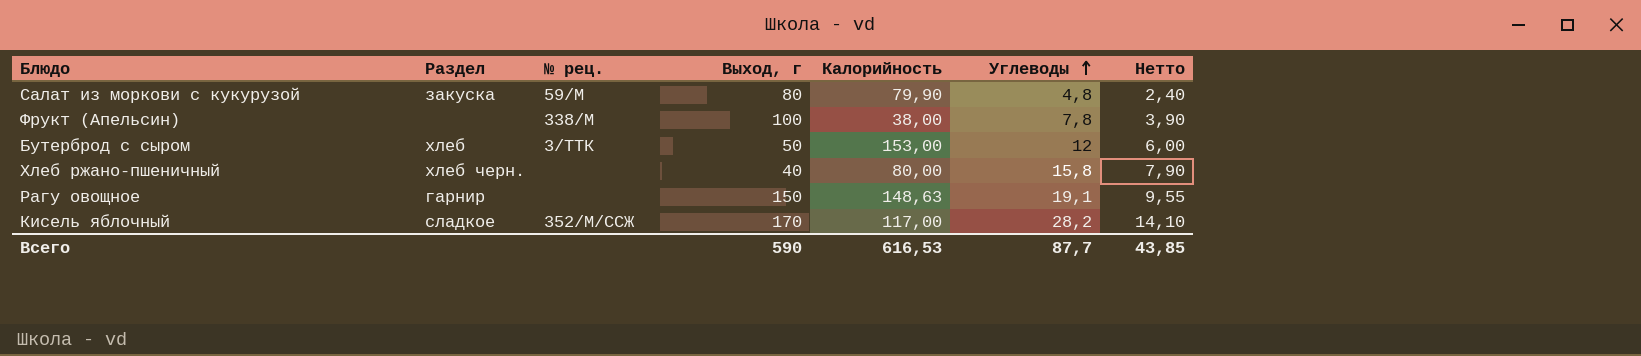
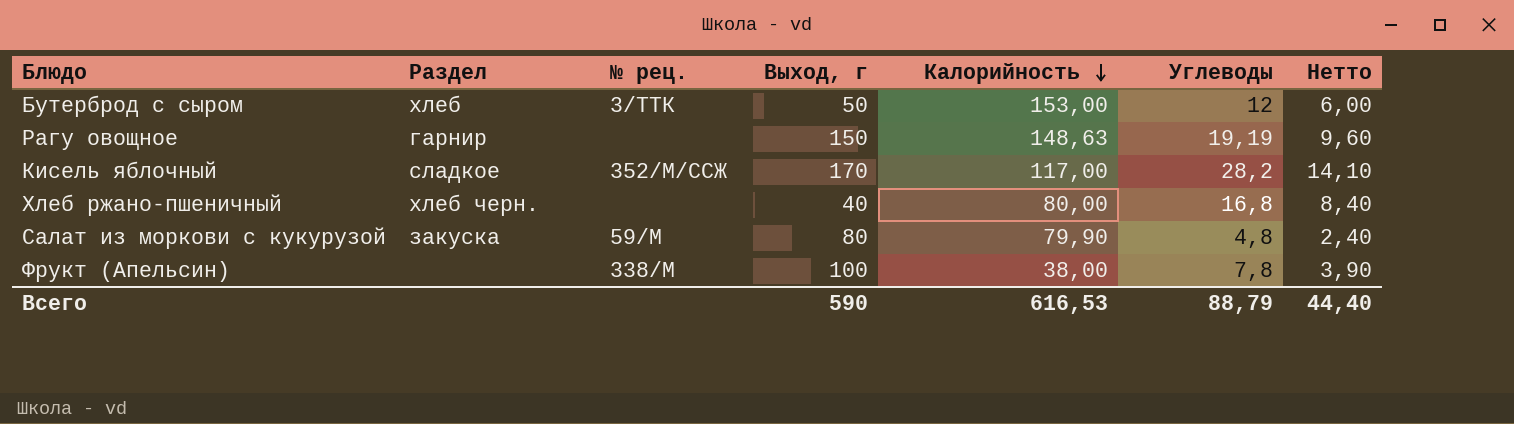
row order: Углеводы ascending -> Калорийность descending
Рагу овощное | Углеводы: 19,1 -> 19,19
Рагу овощное | Нетто: 9,55 -> 9,60
Хлеб ржано-пшеничный | Углеводы: 15,8 -> 16,8
Хлеб ржано-пшеничный | Нетто: 7,90 -> 8,40
Всего | Углеводы: 87,7 -> 88,79
Всего | Нетто: 43,85 -> 44,40

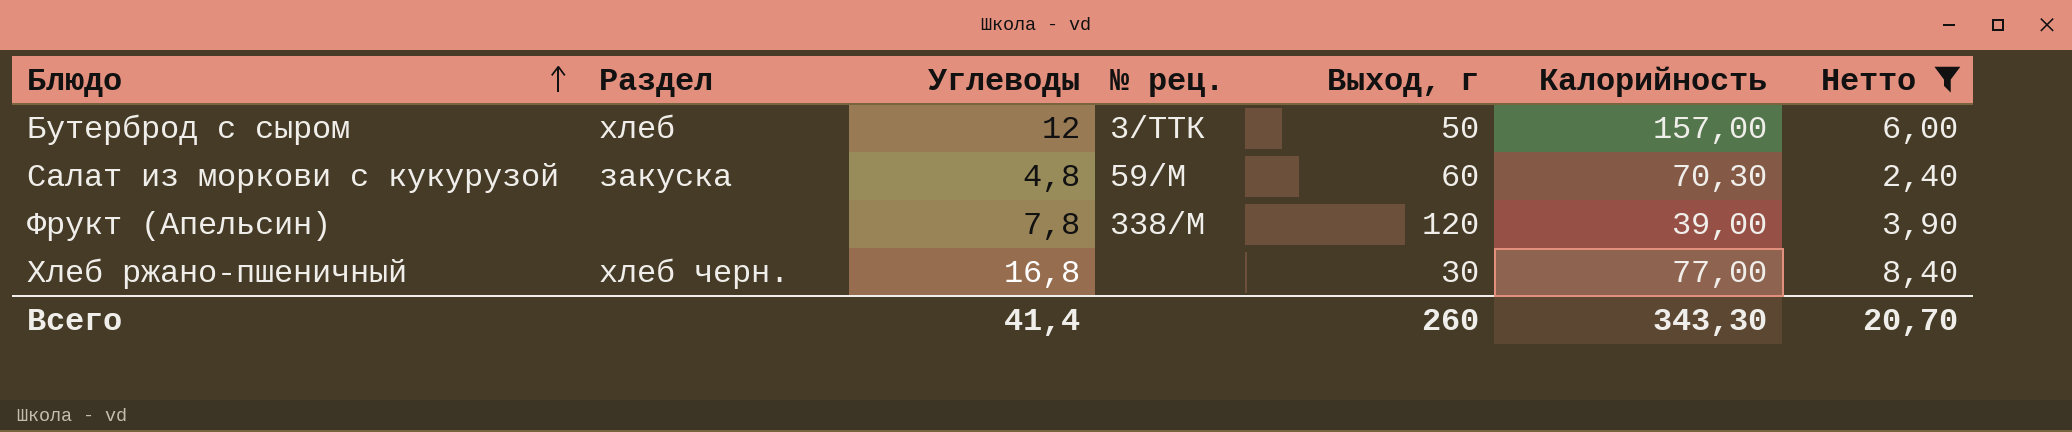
filter: none -> Нетто <= 8,40
row order: Калорийность descending -> Блюдо ascending
column Углеводы | position: 6 -> 3
Бутерброд с сыром | Калорийность: 153,00 -> 157,00
Салат из моркови с кукурузой | Выход, г: 80 -> 60
Салат из моркови с кукурузой | Калорийность: 79,90 -> 70,30
Фрукт (Апельсин) | Выход, г: 100 -> 120
Фрукт (Апельсин) | Калорийность: 38,00 -> 39,00
Хлеб ржано-пшеничный | Выход, г: 40 -> 30
Хлеб ржано-пшеничный | Калорийность: 80,00 -> 77,00
Всего | Углеводы: 88,79 -> 41,4
Всего | Выход, г: 590 -> 260
Всего | Калорийность: 616,53 -> 343,30
Всего | Нетто: 44,40 -> 20,70

